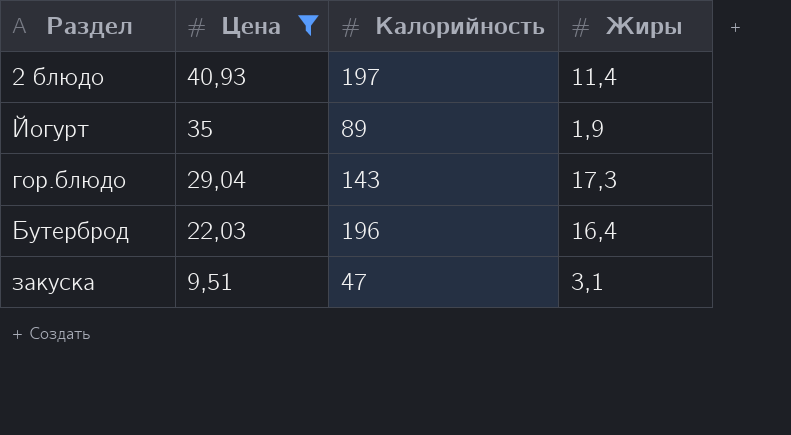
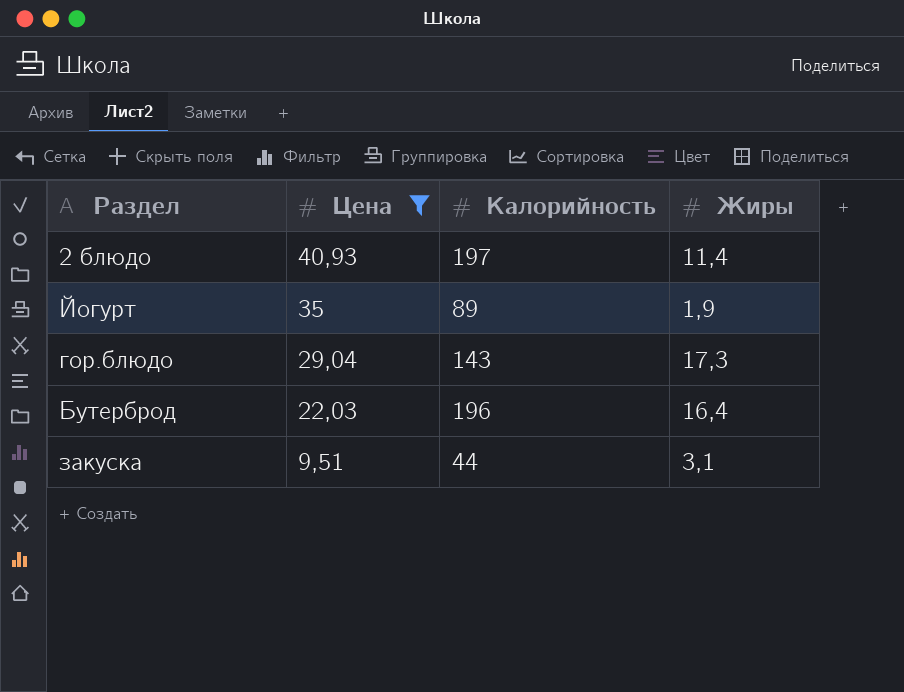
закуска | Калорийность: 47 -> 44

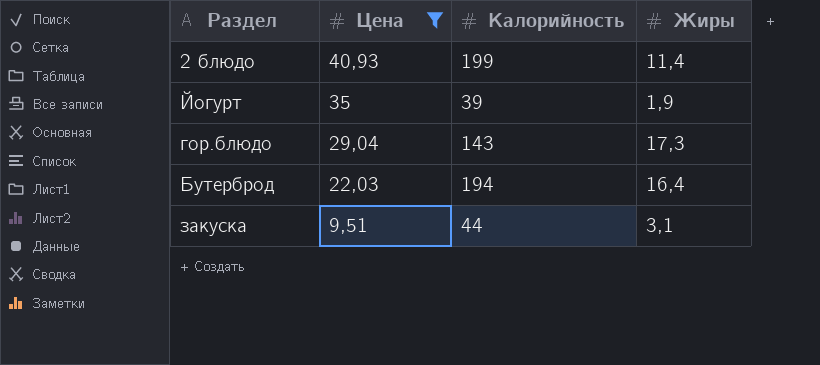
2 блюдо | Калорийность: 197 -> 199
Йогурт | Калорийность: 89 -> 39
Бутерброд | Калорийность: 196 -> 194

